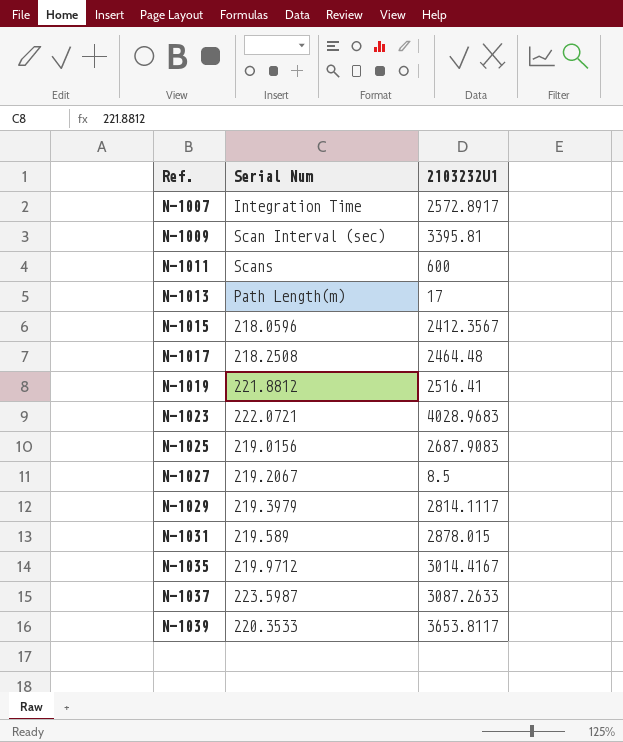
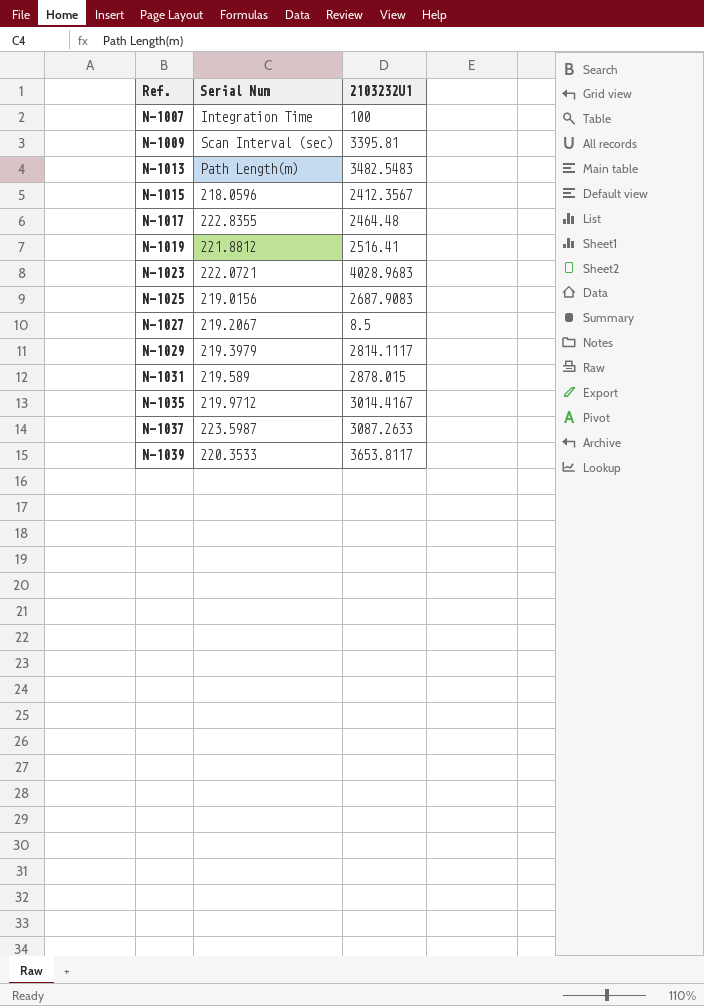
row N-1011: Scans | 600 -> none
N-1007 | 2103232U1: 2572.8917 -> 100
N-1013 | 2103232U1: 17 -> 3482.5483
N-1017 | Serial Num: 218.2508 -> 222.8355

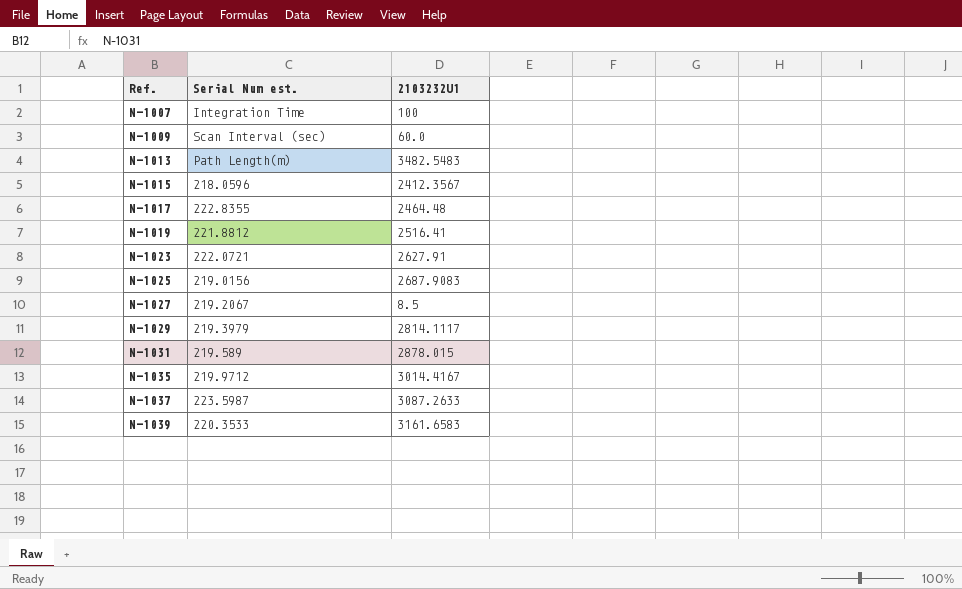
column name: Serial Num -> Serial Num est.
N-1009 | 2103232U1: 3395.81 -> 60.0
N-1023 | 2103232U1: 4028.9683 -> 2627.91
N-1039 | 2103232U1: 3653.8117 -> 3161.6583

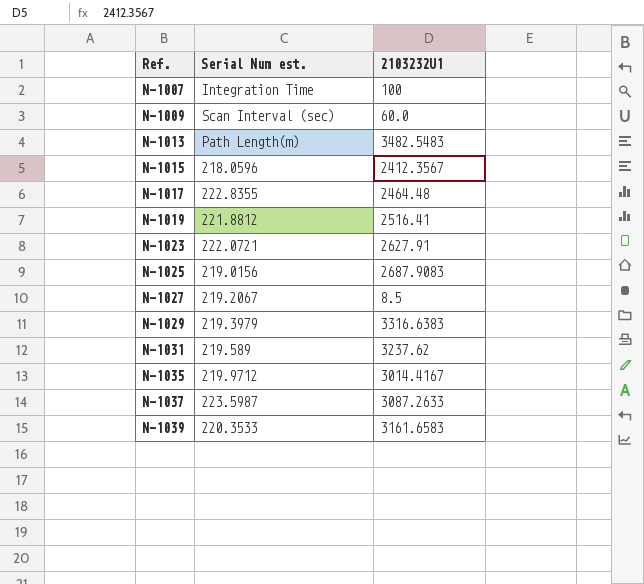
N-1029 | 2103232U1: 2814.1117 -> 3316.6383
N-1031 | 2103232U1: 2878.015 -> 3237.62

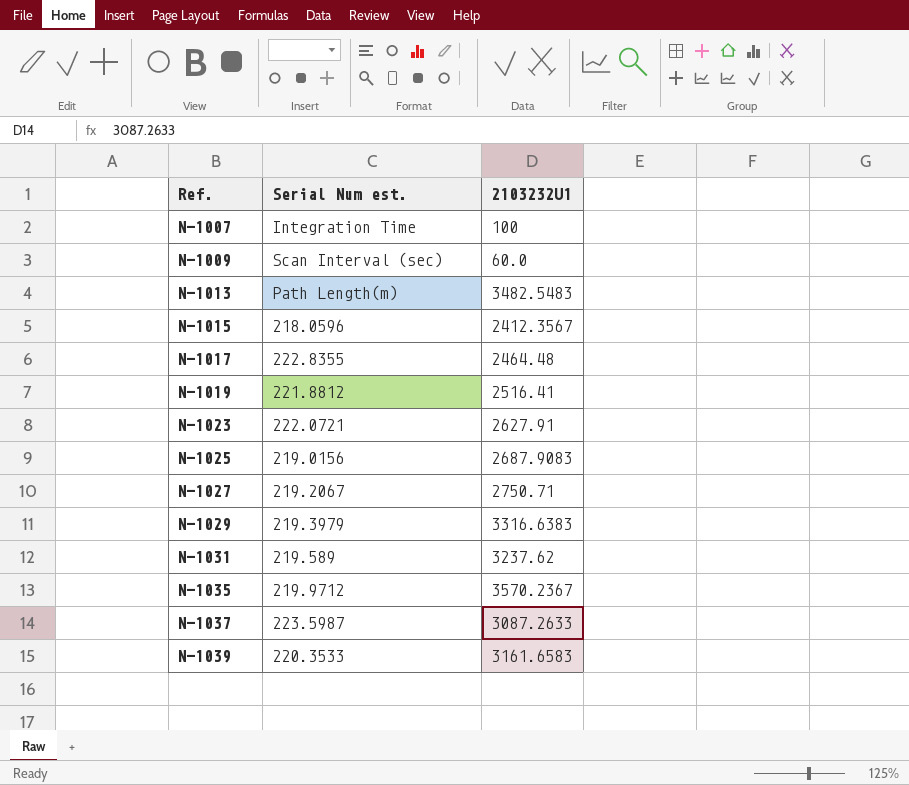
N-1027 | 2103232U1: 8.5 -> 2750.71
N-1035 | 2103232U1: 3014.4167 -> 3570.2367

